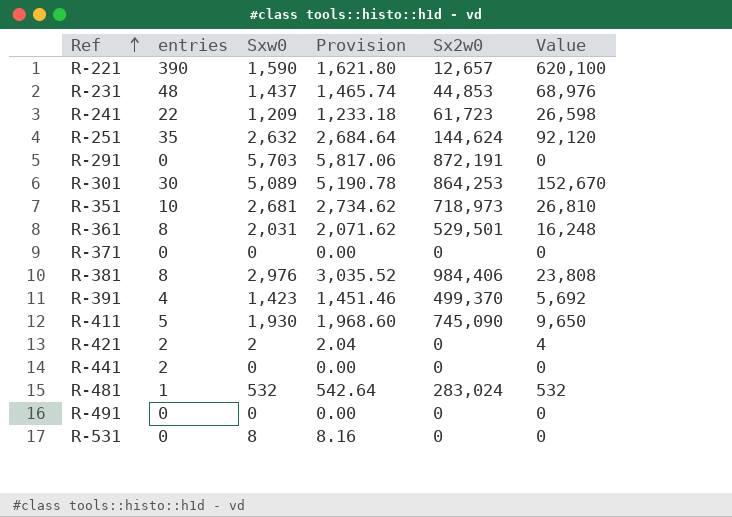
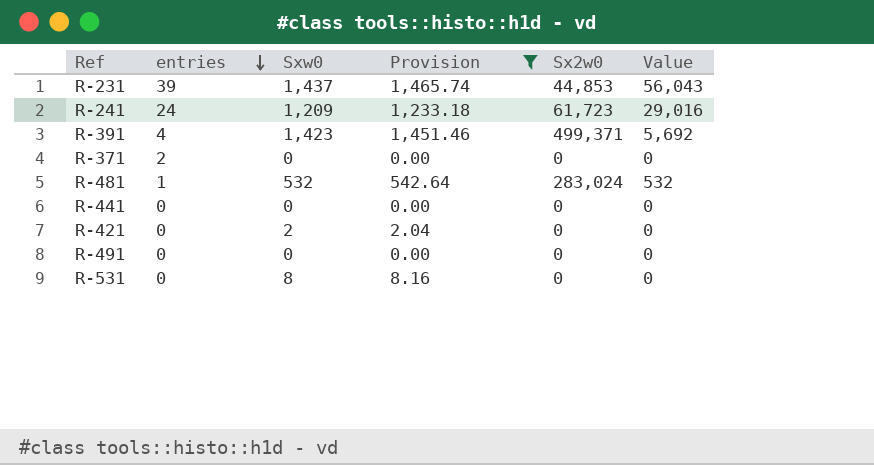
filter: none -> Provision <= 1,465.74
row order: Ref ascending -> entries descending
R-231 | entries: 48 -> 39
R-231 | Value: 68,976 -> 56,043
R-241 | entries: 22 -> 24
R-241 | Value: 26,598 -> 29,016
R-391 | Sx2w0: 499,370 -> 499,371
R-371 | entries: 0 -> 2
R-441 | entries: 2 -> 0
R-421 | entries: 2 -> 0
R-421 | Value: 4 -> 0

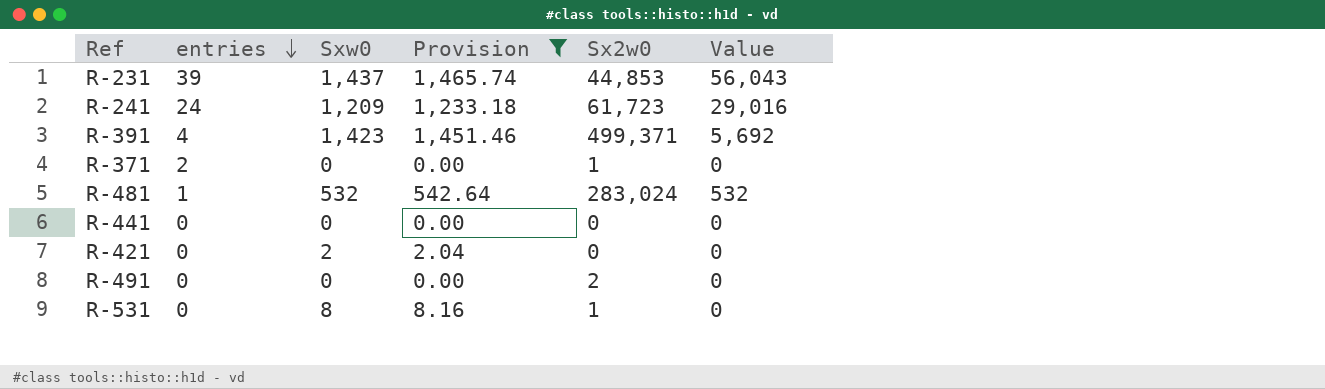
R-371 | Sx2w0: 0 -> 1
R-491 | Sx2w0: 0 -> 2
R-531 | Sx2w0: 0 -> 1

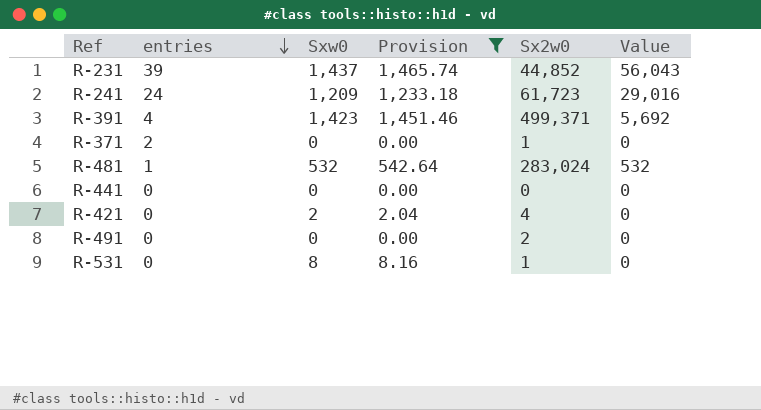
R-231 | Sx2w0: 44,853 -> 44,852
R-421 | Sx2w0: 0 -> 4

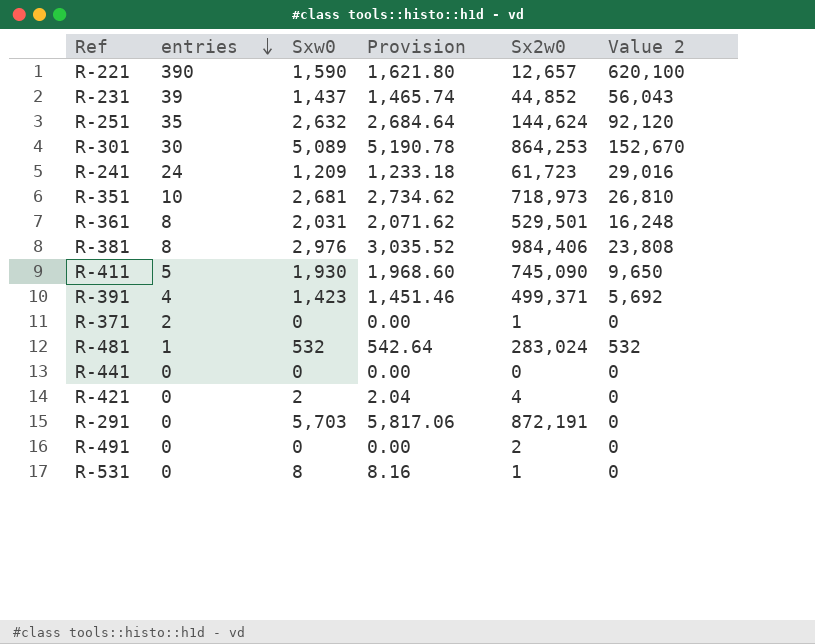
filter: Provision <= 1,465.74 -> none
column name: Value -> Value 2

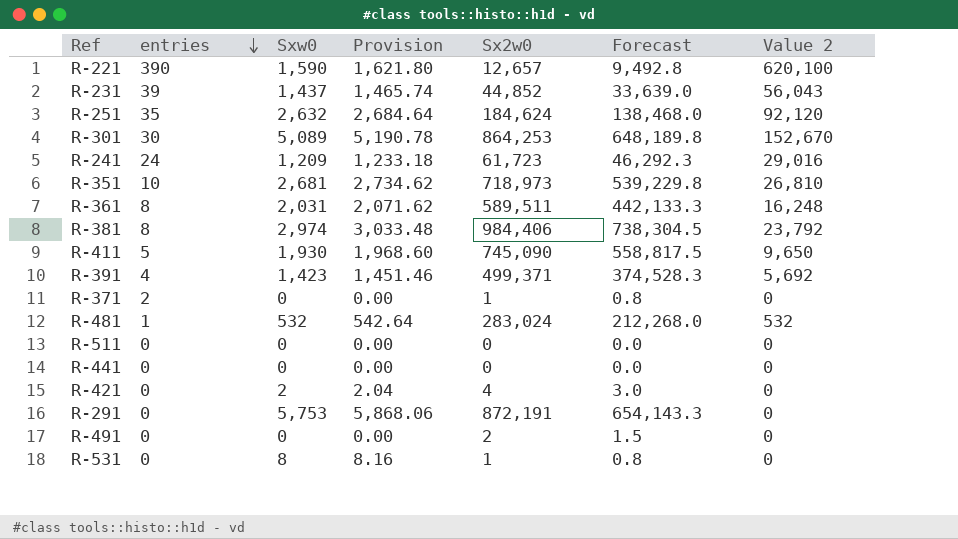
column Forecast | formula: none -> [Sx2w0] * 0.75
R-251 | Sx2w0: 144,624 -> 184,624
R-361 | Sx2w0: 529,501 -> 589,511
R-381 | Sxw0: 2,976 -> 2,974
R-381 | Provision: 3,035.52 -> 3,033.48
R-381 | Value 2: 23,808 -> 23,792
row R-511: none -> 0 | 0 | 0.00 | 0 | 0.0 | 0
R-291 | Sxw0: 5,703 -> 5,753
R-291 | Provision: 5,817.06 -> 5,868.06

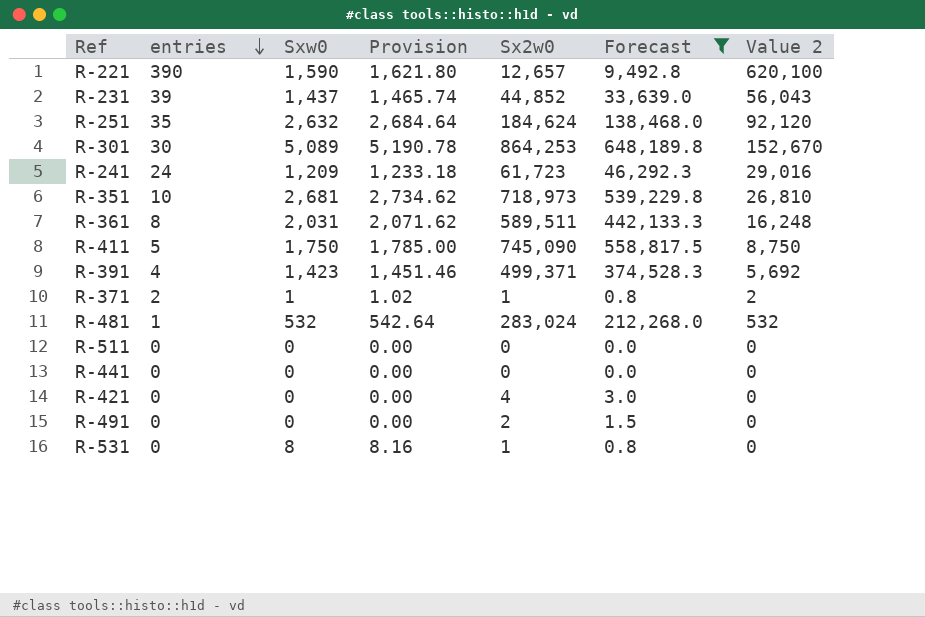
filter: none -> Forecast <= 648,189.8
R-411 | Sxw0: 1,930 -> 1,750
R-411 | Provision: 1,968.60 -> 1,785.00
R-411 | Value 2: 9,650 -> 8,750
R-371 | Sxw0: 0 -> 1
R-371 | Provision: 0.00 -> 1.02
R-371 | Value 2: 0 -> 2
R-421 | Sxw0: 2 -> 0
R-421 | Provision: 2.04 -> 0.00

